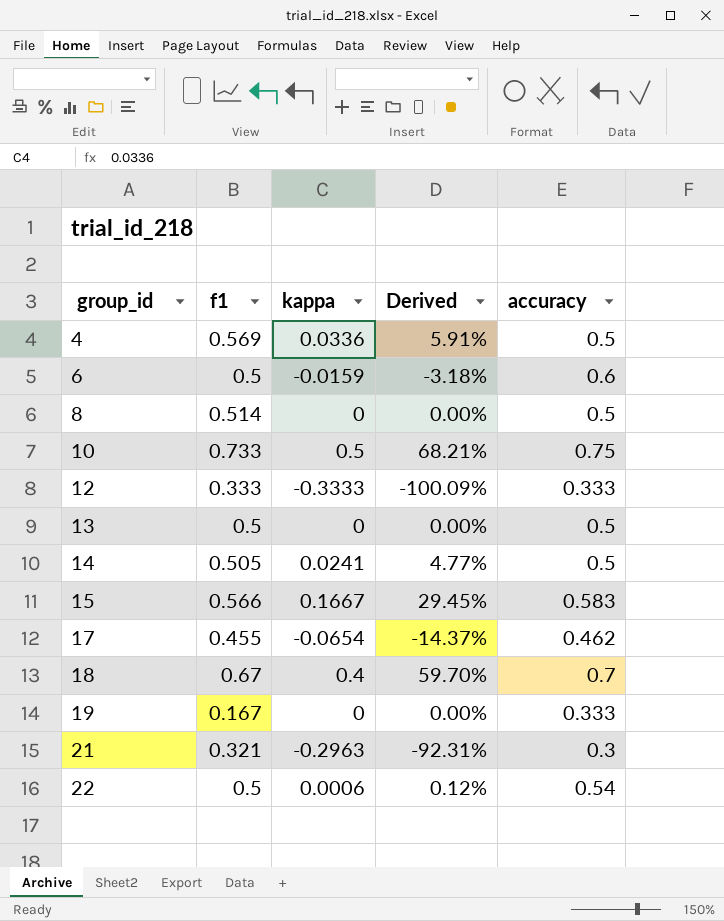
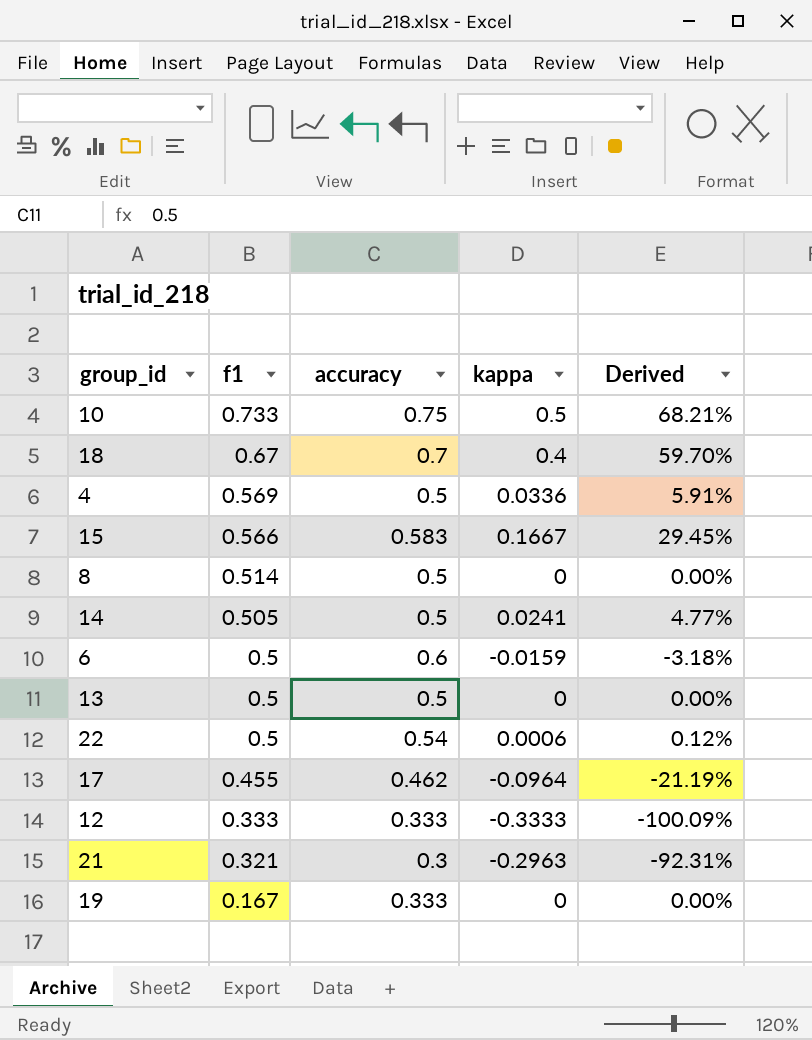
row order: group_id ascending -> f1 descending
column accuracy | position: 5 -> 3
17 | kappa: -0.0654 -> -0.0964
17 | Derived: -14.37% -> -21.19%

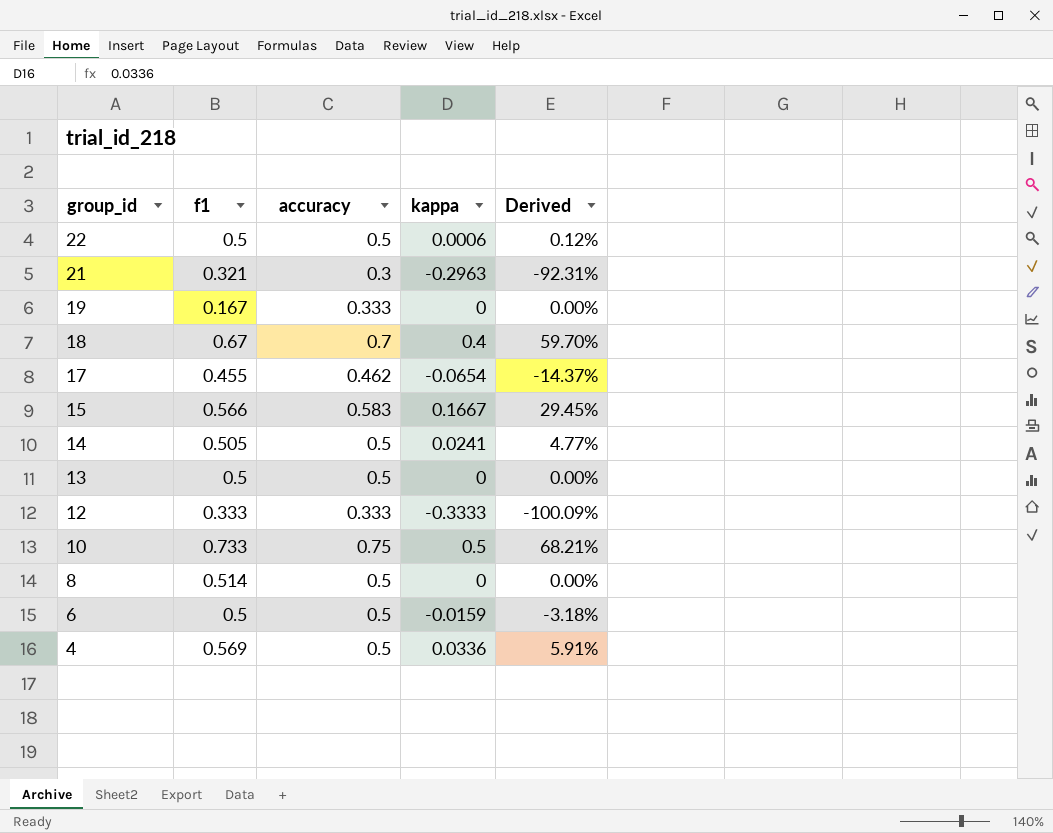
row order: f1 descending -> group_id descending
22 | accuracy: 0.54 -> 0.5
17 | kappa: -0.0964 -> -0.0654
17 | Derived: -21.19% -> -14.37%
6 | accuracy: 0.6 -> 0.5

